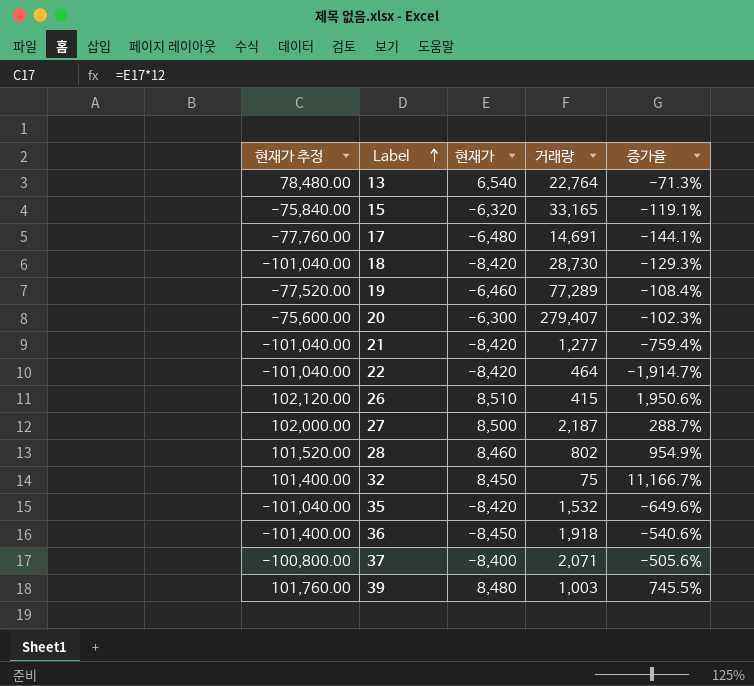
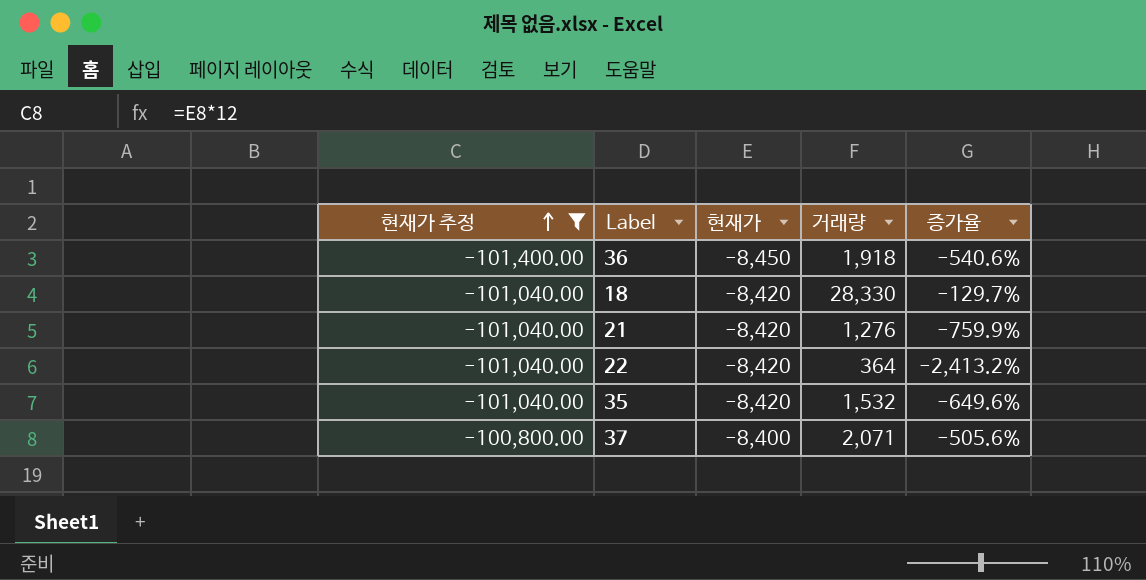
filter: none -> 현재가 추정 <= -100,800.00
row order: Label ascending -> 현재가 추정 ascending
18 | 거래량: 28,730 -> 28,330
18 | 증가율: -129.3% -> -129.7%
21 | 거래량: 1,277 -> 1,276
21 | 증가율: -759.4% -> -759.9%
22 | 거래량: 464 -> 364
22 | 증가율: -1,914.7% -> -2,413.2%

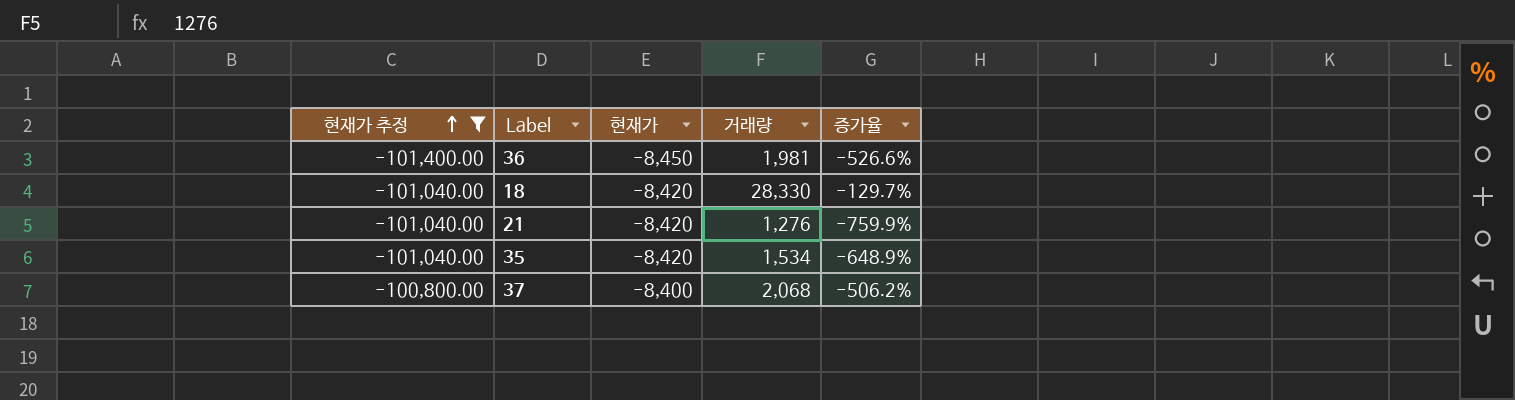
row 22: -101,040.00 | -8,420 | 364 | -2,413.2% -> none
36 | 거래량: 1,918 -> 1,981
36 | 증가율: -540.6% -> -526.6%
35 | 거래량: 1,532 -> 1,534
35 | 증가율: -649.6% -> -648.9%
37 | 거래량: 2,071 -> 2,068
37 | 증가율: -505.6% -> -506.2%

